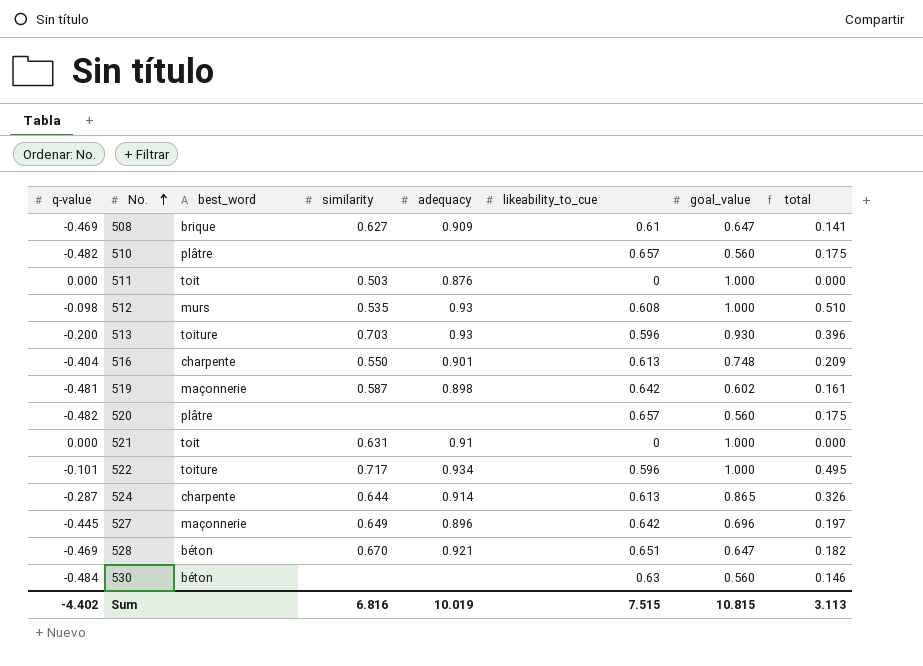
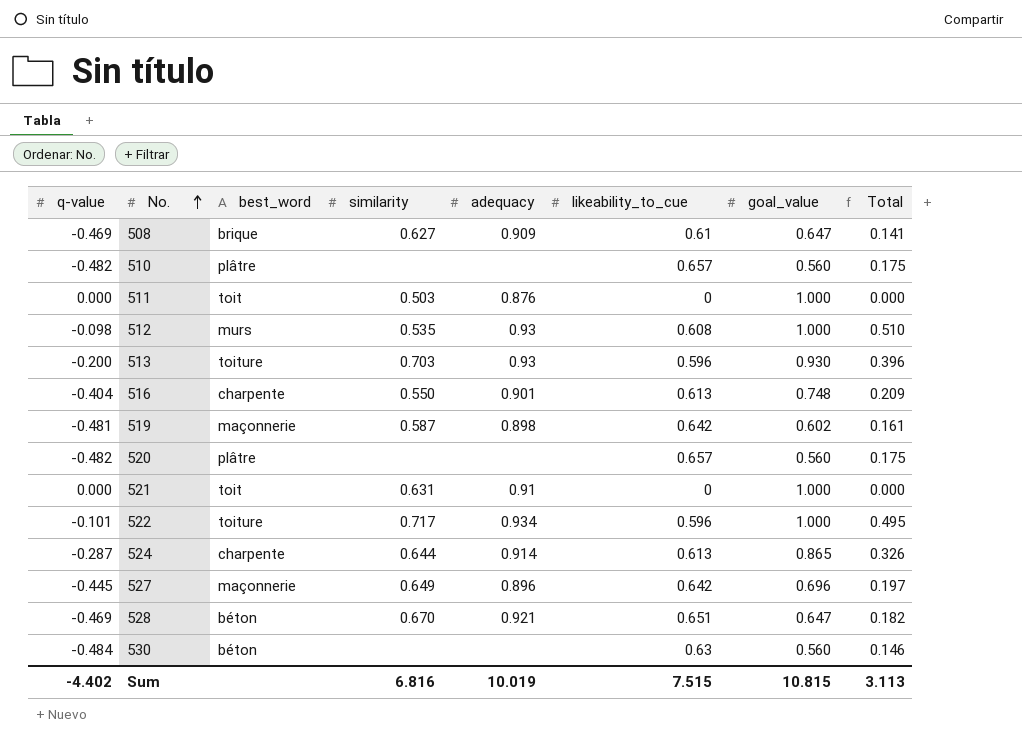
column name: total -> Total

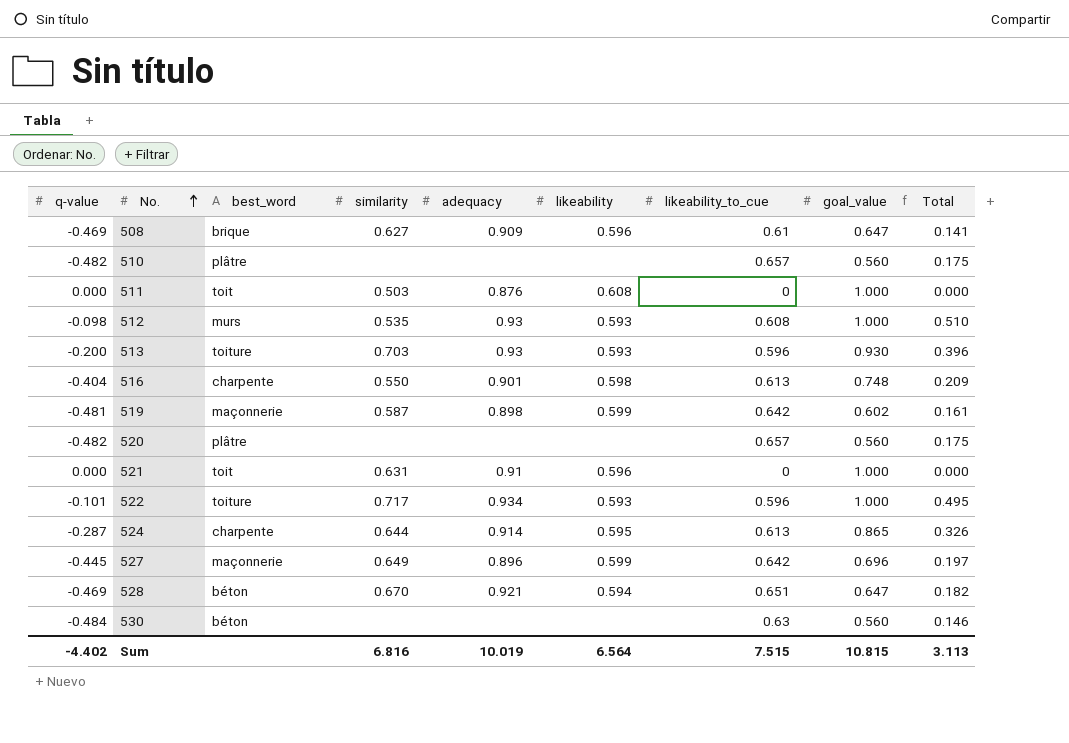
column likeability | position: none -> 6

